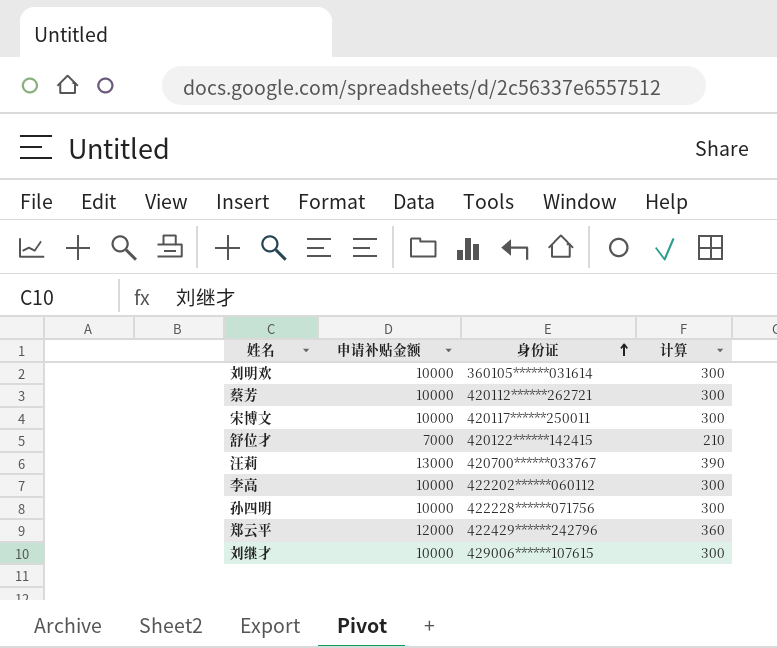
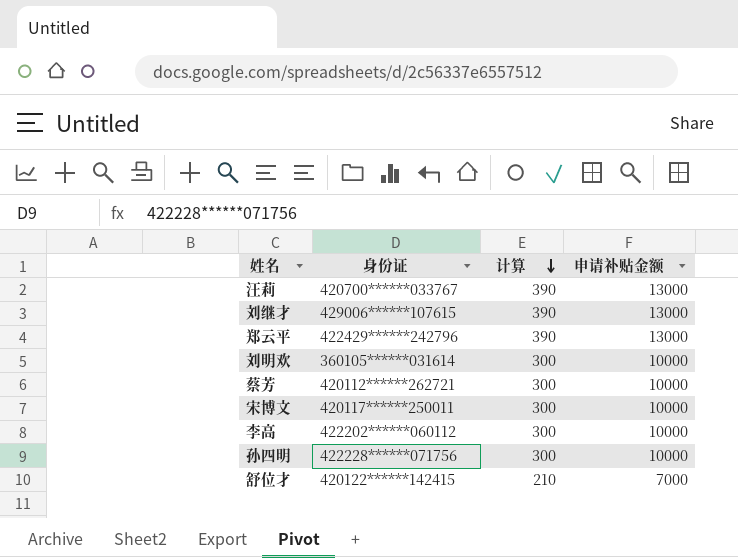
row order: 身份证 ascending -> 计算 descending
column 申请补贴金额 | position: 2 -> 4
刘继才 | 计算: 300 -> 390
刘继才 | 申请补贴金额: 10000 -> 13000
郑云平 | 计算: 360 -> 390
郑云平 | 申请补贴金额: 12000 -> 13000

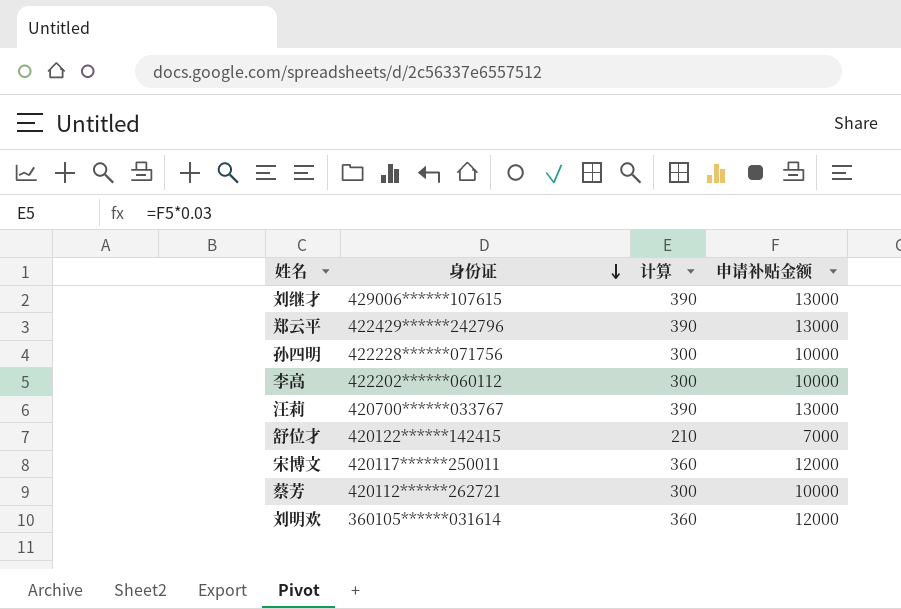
row order: 计算 descending -> 身份证 descending
宋博文 | 计算: 300 -> 360
宋博文 | 申请补贴金额: 10000 -> 12000
刘明欢 | 计算: 300 -> 360
刘明欢 | 申请补贴金额: 10000 -> 12000

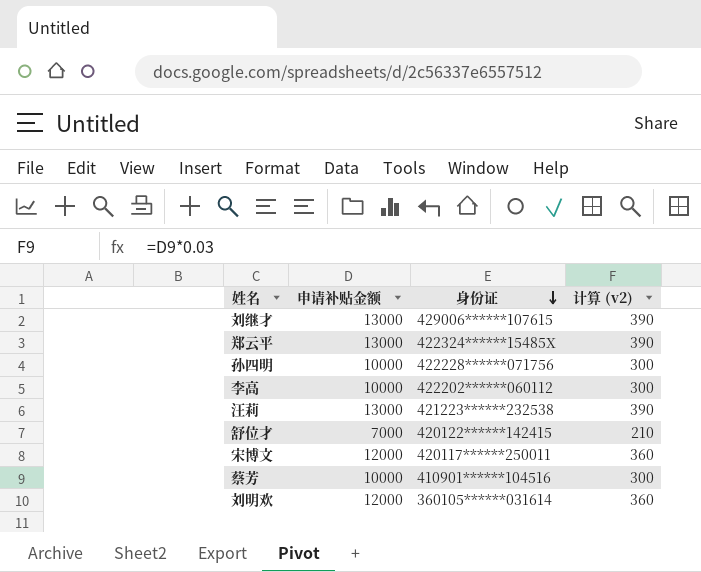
column 申请补贴金额 | position: 4 -> 2
column name: 计算 -> 计算 (v2)
郑云平 | 身份证: 422429******242796 -> 422324******15485X
汪莉 | 身份证: 420700******033767 -> 421223******232538
蔡芳 | 身份证: 420112******262721 -> 410901******104516

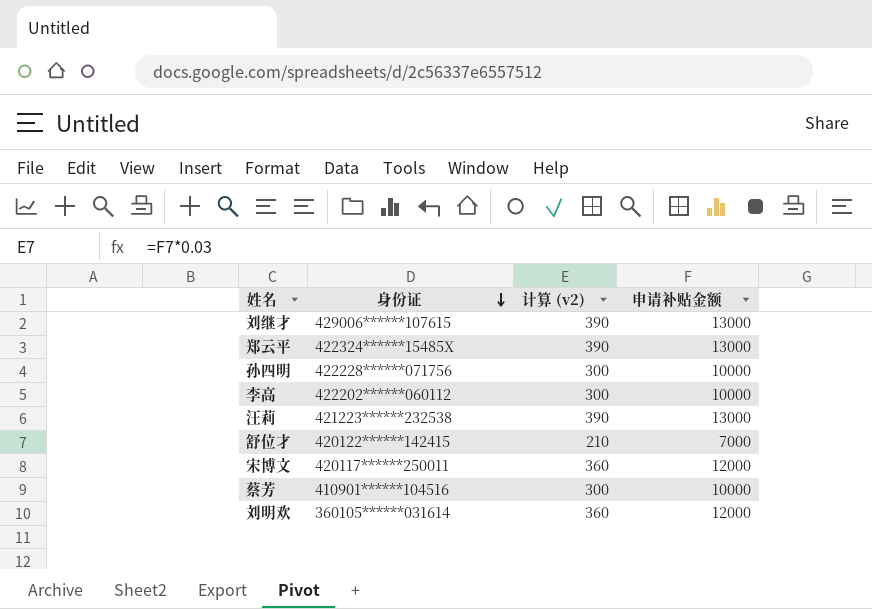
column 申请补贴金额 | position: 2 -> 4

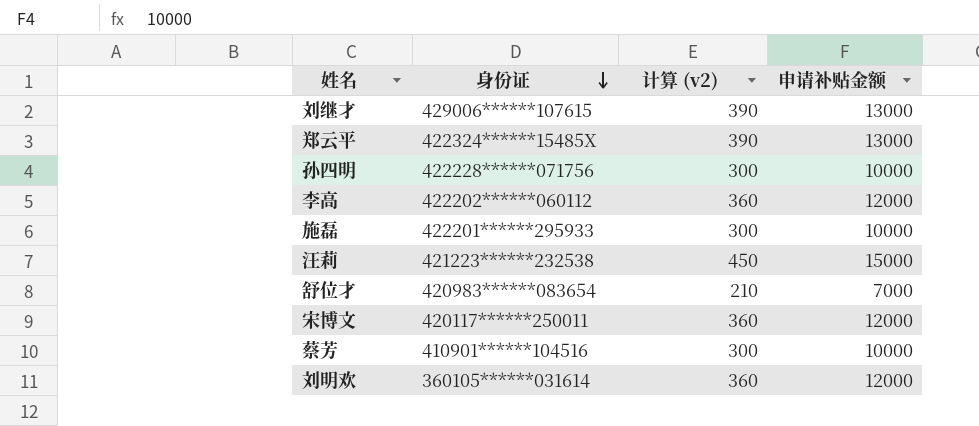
李高 | 计算 (v2): 300 -> 360
李高 | 申请补贴金额: 10000 -> 12000
row 施磊: none -> 422201******295933 | 300 | 10000
汪莉 | 计算 (v2): 390 -> 450
汪莉 | 申请补贴金额: 13000 -> 15000
舒位才 | 身份证: 420122******142415 -> 420983******083654

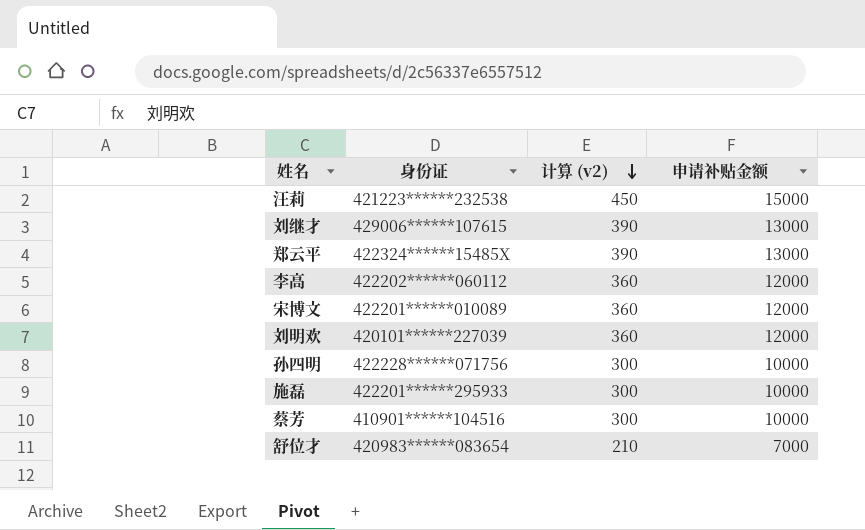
row order: 身份证 descending -> 计算 (v2) descending
宋博文 | 身份证: 420117******250011 -> 422201******010089
刘明欢 | 身份证: 360105******031614 -> 420101******227039

